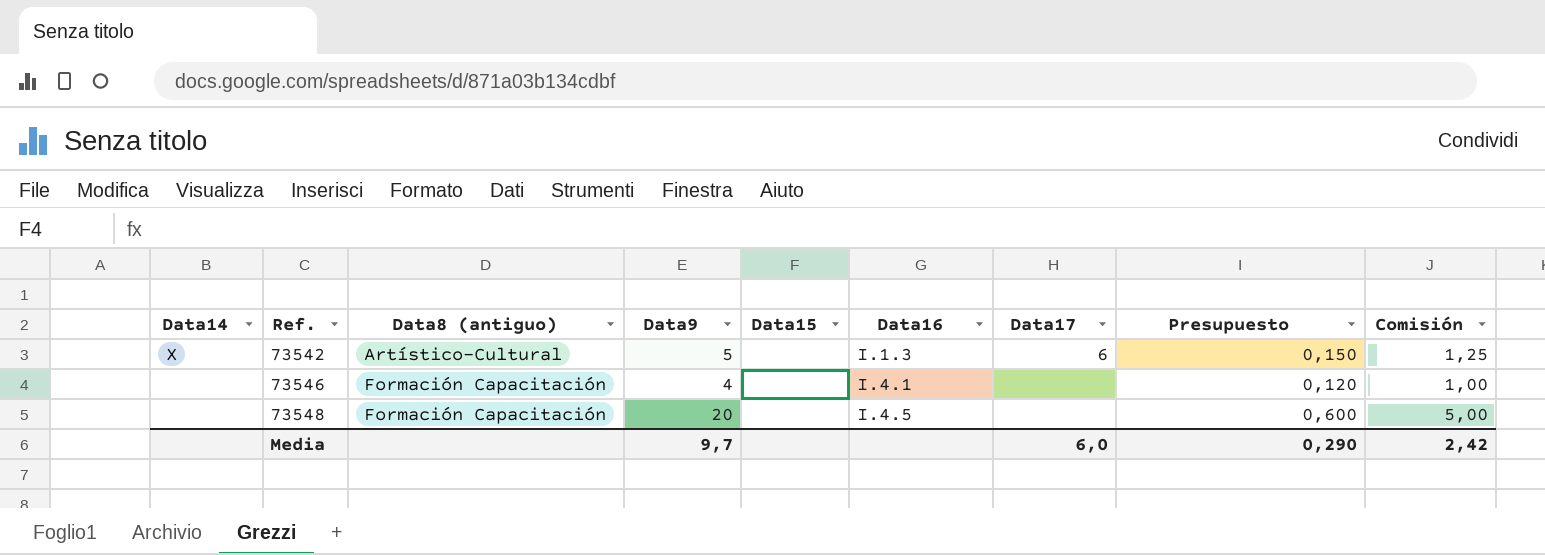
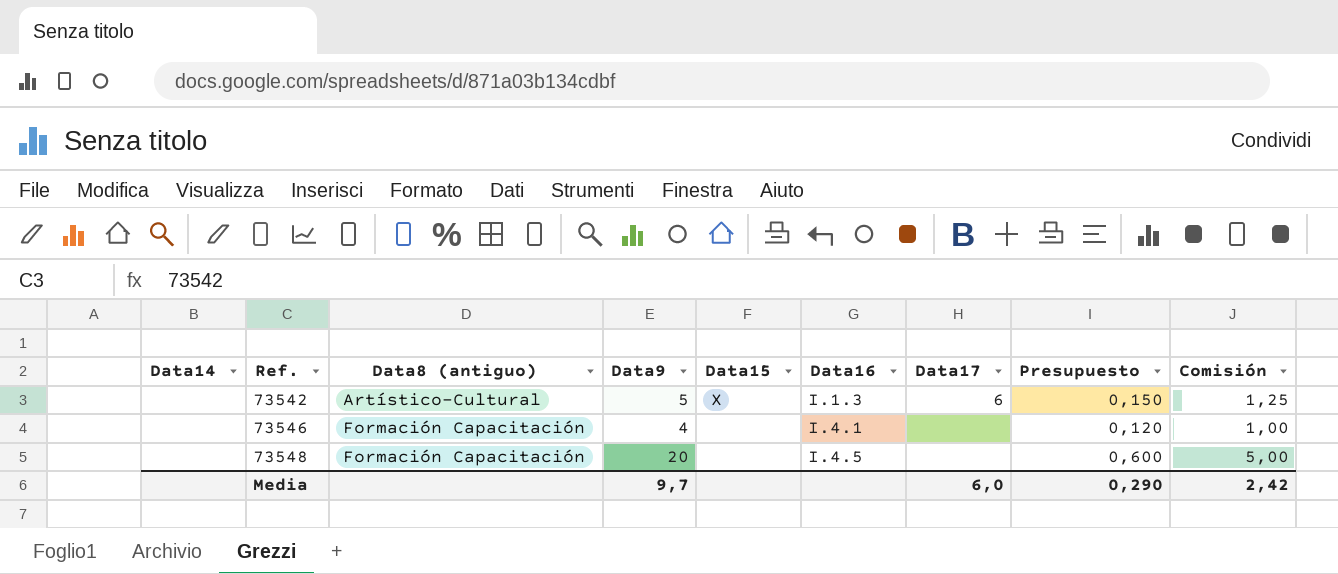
73542 | Data14: X -> none
73542 | Data15: none -> X

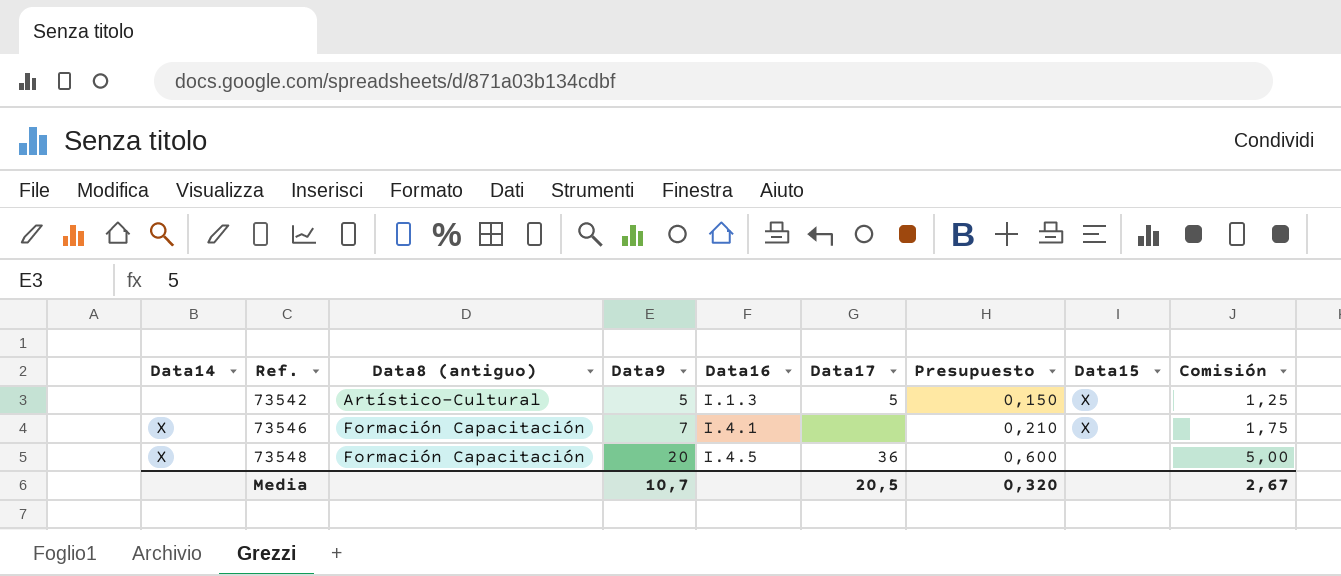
column Data15 | position: 5 -> 8
73542 | Data17: 6 -> 5
73546 | Data14: none -> X
73546 | Data9: 4 -> 7
73546 | Presupuesto: 0,120 -> 0,210
73546 | Data15: none -> X
73546 | Comisión: 1,00 -> 1,75
73548 | Data14: none -> X
73548 | Data17: none -> 36
Media | Data9: 9,7 -> 10,7
Media | Data17: 6,0 -> 20,5
Media | Presupuesto: 0,290 -> 0,320
Media | Comisión: 2,42 -> 2,67

